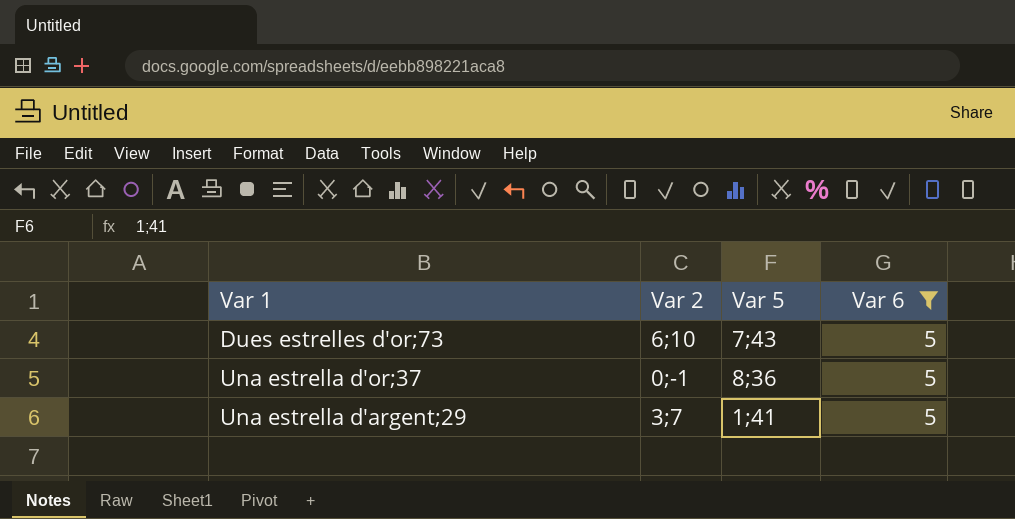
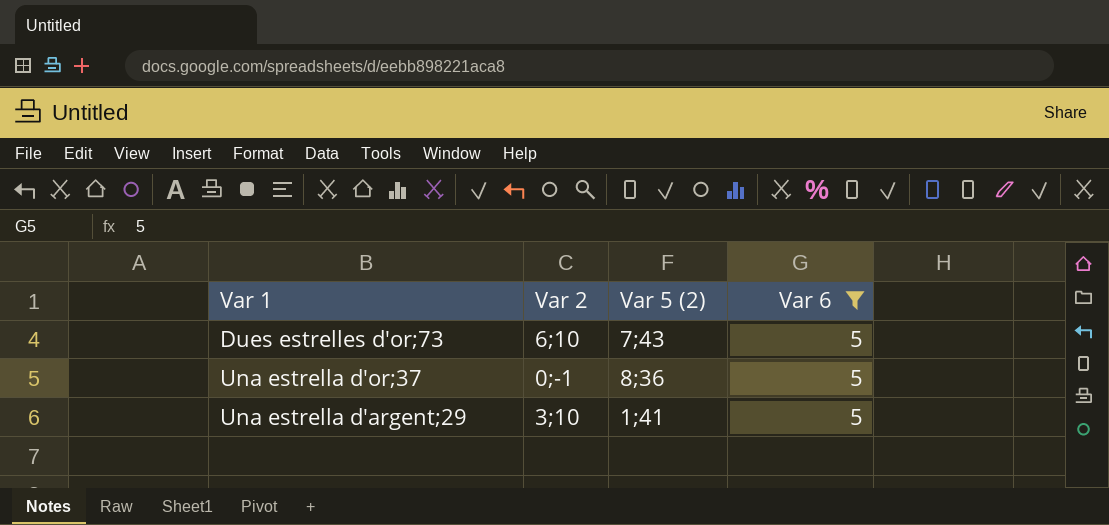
column name: Var 5 -> Var 5 (2)
Una estrella d'argent;29 | Var 2: 3;7 -> 3;10

